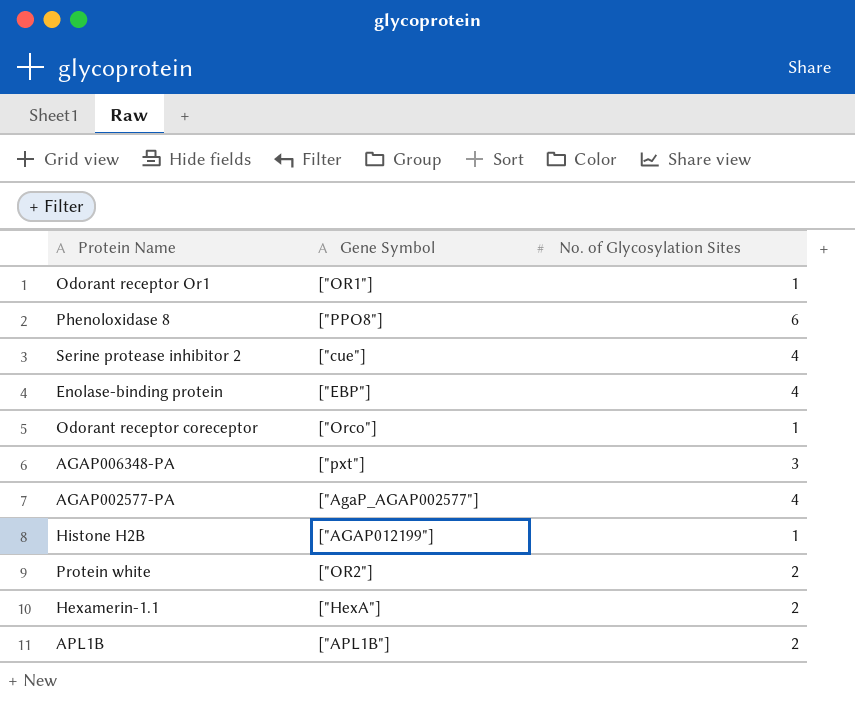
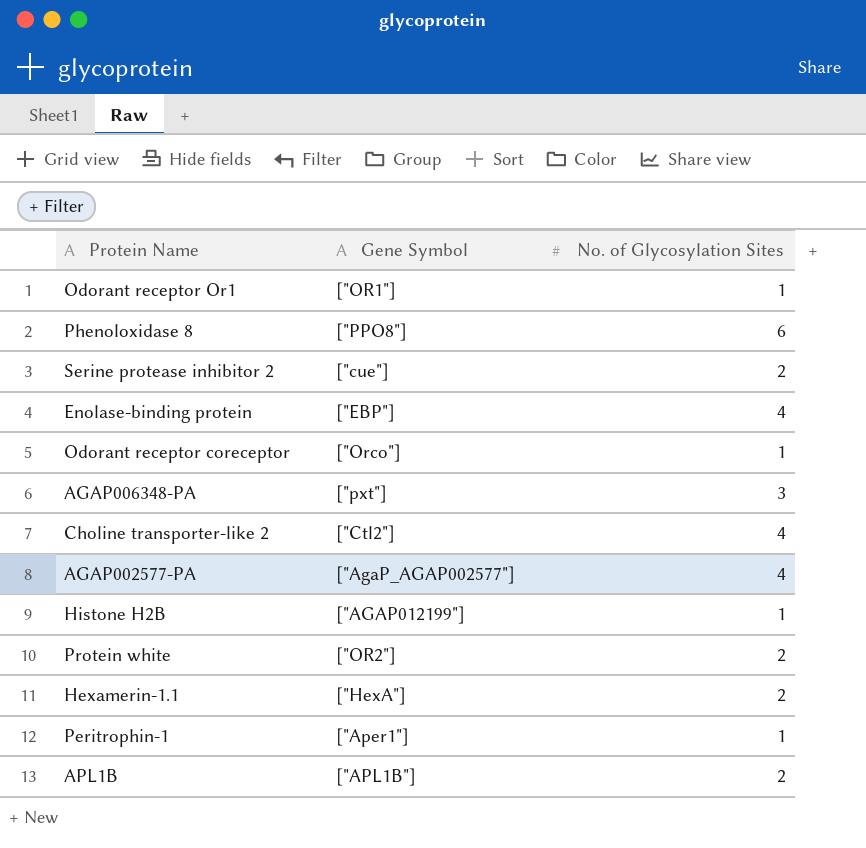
Serine protease inhibitor 2 | No. of Glycosylation Sites: 4 -> 2
row Choline transporter-like 2: none -> ["Ctl2"] | 4
row Peritrophin-1: none -> ["Aper1"] | 1

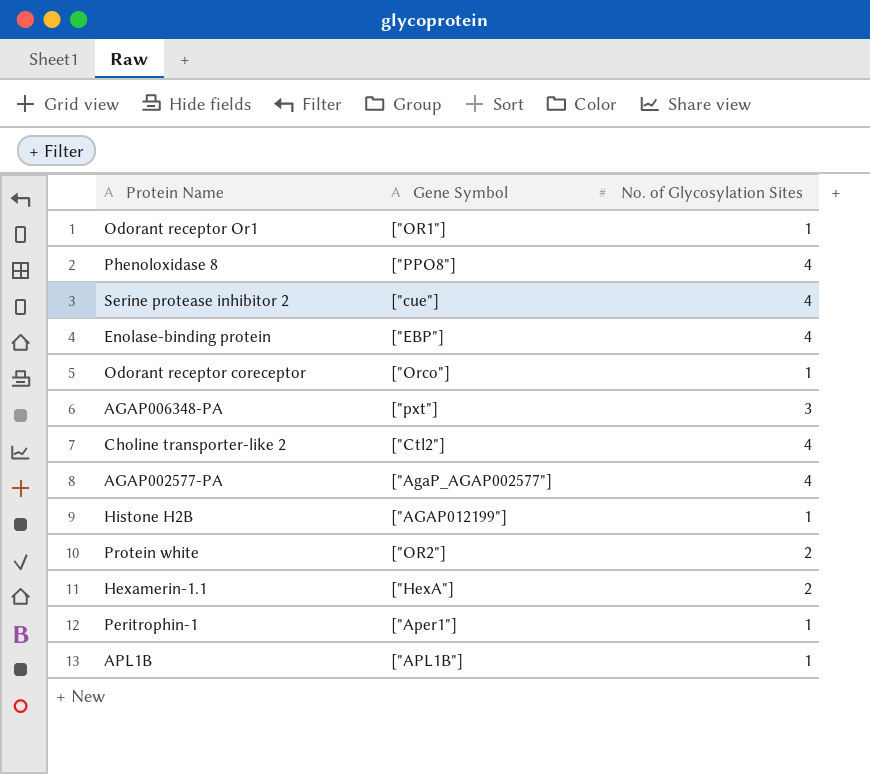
Phenoloxidase 8 | No. of Glycosylation Sites: 6 -> 4
Serine protease inhibitor 2 | No. of Glycosylation Sites: 2 -> 4
APL1B | No. of Glycosylation Sites: 2 -> 1

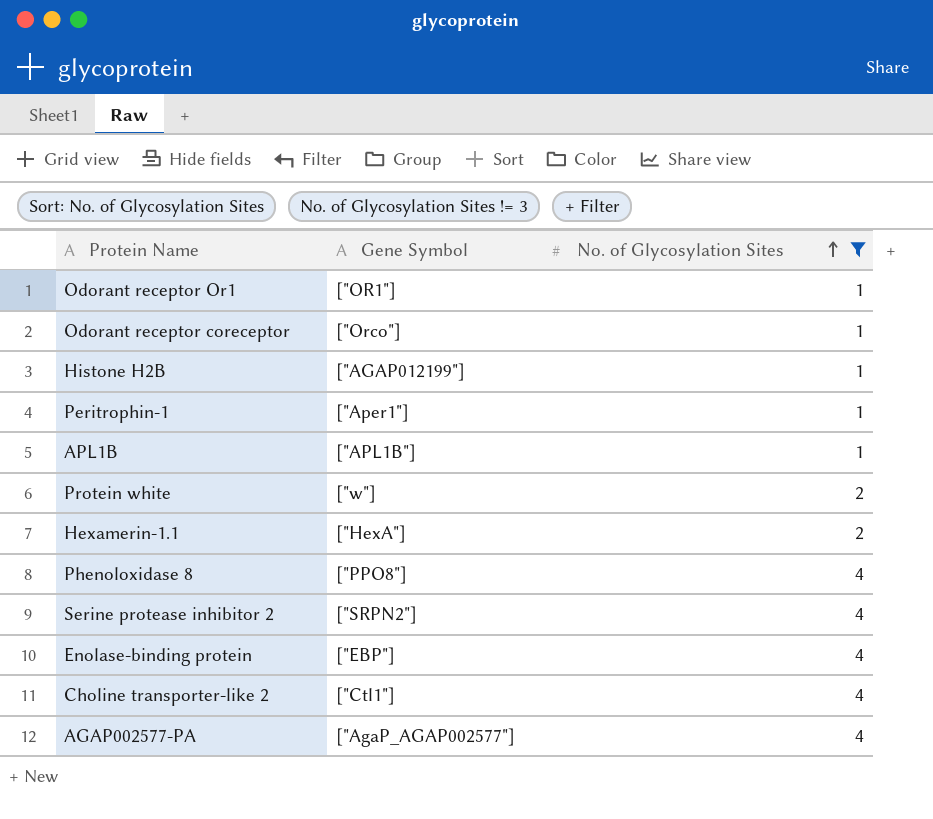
filter: none -> No. of Glycosylation Sites != 3
row order: none -> No. of Glycosylation Sites ascending
Protein white | Gene Symbol: ["OR2"] -> ["w"]
Serine protease inhibitor 2 | Gene Symbol: ["cue"] -> ["SRPN2"]
Choline transporter-like 2 | Gene Symbol: ["Ctl2"] -> ["Ctl1"]

